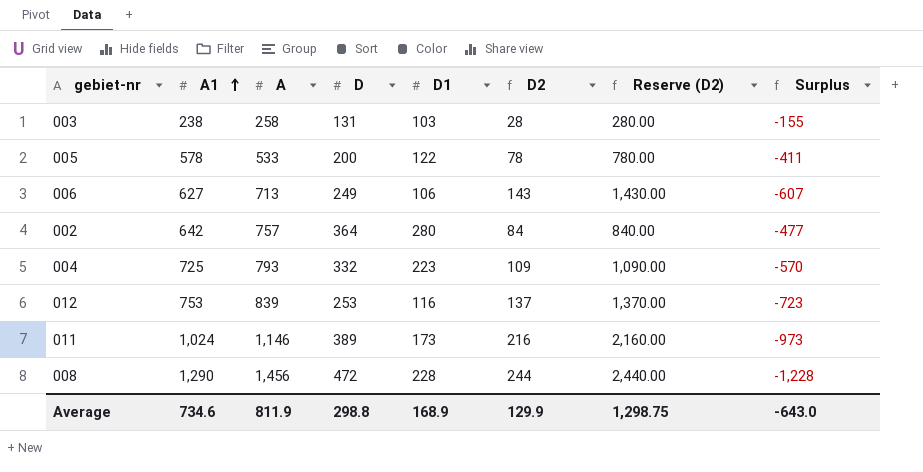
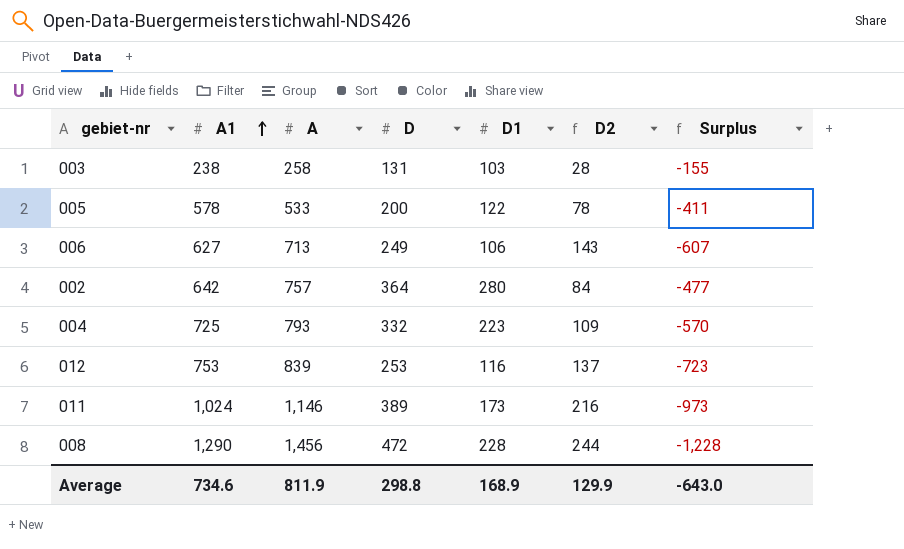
column Reserve (D2) | formula: [D2] * 10 -> none

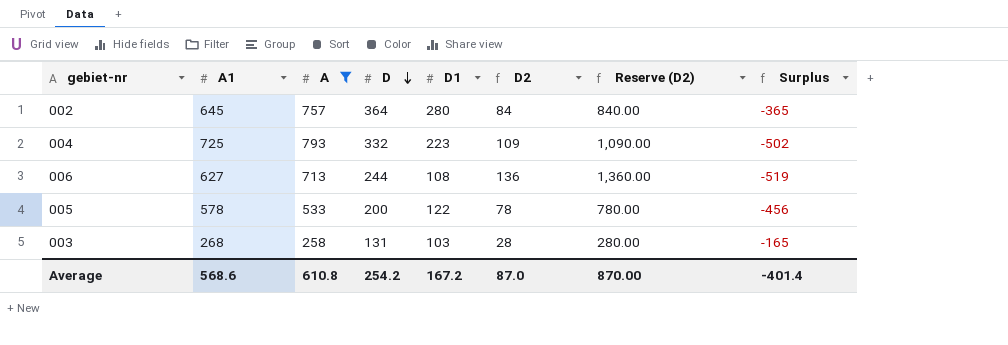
filter: none -> A <= 793
row order: A1 ascending -> D descending
column Reserve (D2) | formula: none -> [D2] * 10
column Surplus | formula: [D1] - [A] -> [D1] - [A1]
002 | A1: 642 -> 645
006 | D: 249 -> 244
006 | D1: 106 -> 108
006 | D2: 143 -> 136
003 | A1: 238 -> 268
Average | A1: 734.6 -> 568.6
Average | A: 811.9 -> 610.8
Average | D: 298.8 -> 254.2
Average | D1: 168.9 -> 167.2
Average | D2: 129.9 -> 87.0
Average | Surplus: -643.0 -> -401.4

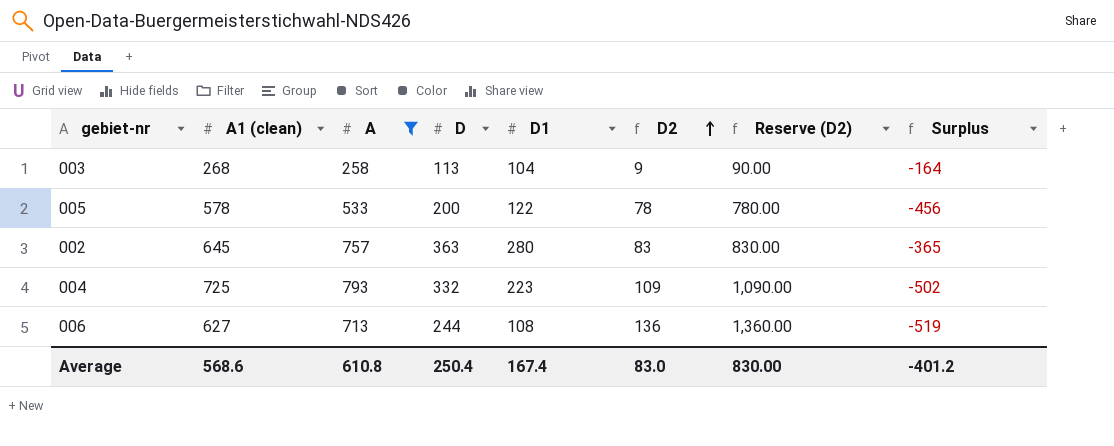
row order: D descending -> D2 ascending
column name: A1 -> A1 (clean)
003 | D: 131 -> 113
003 | D1: 103 -> 104
003 | D2: 28 -> 9
003 | Reserve (D2): 280.00 -> 90.00
003 | Surplus: -165 -> -164
002 | D: 364 -> 363
002 | D2: 84 -> 83
002 | Reserve (D2): 840.00 -> 830.00
Average | D: 254.2 -> 250.4
Average | D1: 167.2 -> 167.4
Average | D2: 87.0 -> 83.0
Average | Reserve (D2): 870.00 -> 830.00
Average | Surplus: -401.4 -> -401.2

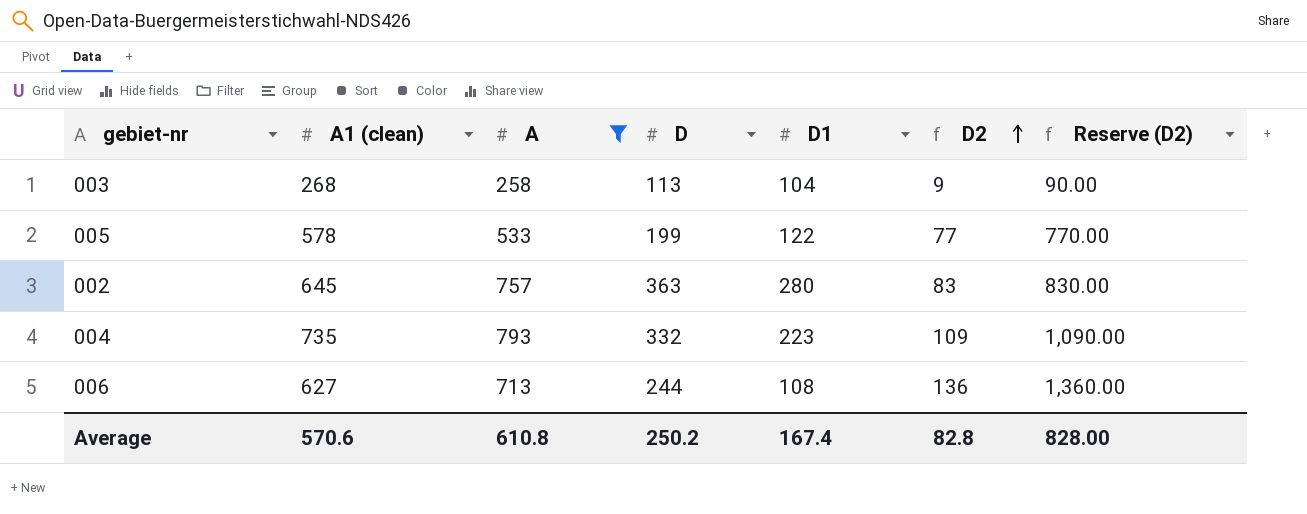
column Surplus | formula: [D1] - [A1 (clean)] -> none
005 | D: 200 -> 199
005 | D2: 78 -> 77
005 | Reserve (D2): 780.00 -> 770.00
004 | A1 (clean): 725 -> 735
Average | A1 (clean): 568.6 -> 570.6
Average | D: 250.4 -> 250.2
Average | D2: 83.0 -> 82.8
Average | Reserve (D2): 830.00 -> 828.00

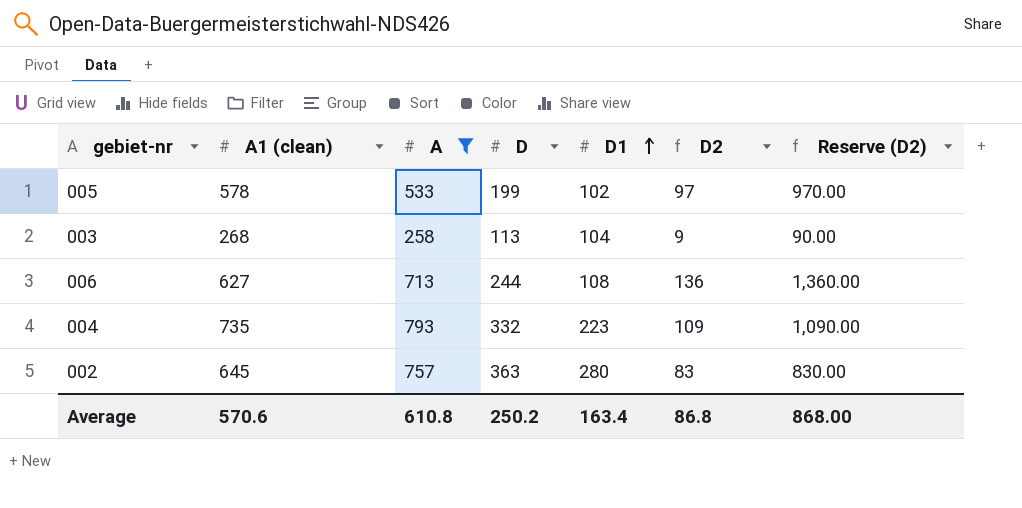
row order: D2 ascending -> D1 ascending
005 | D1: 122 -> 102
005 | D2: 77 -> 97
005 | Reserve (D2): 770.00 -> 970.00
Average | D1: 167.4 -> 163.4
Average | D2: 82.8 -> 86.8
Average | Reserve (D2): 828.00 -> 868.00

